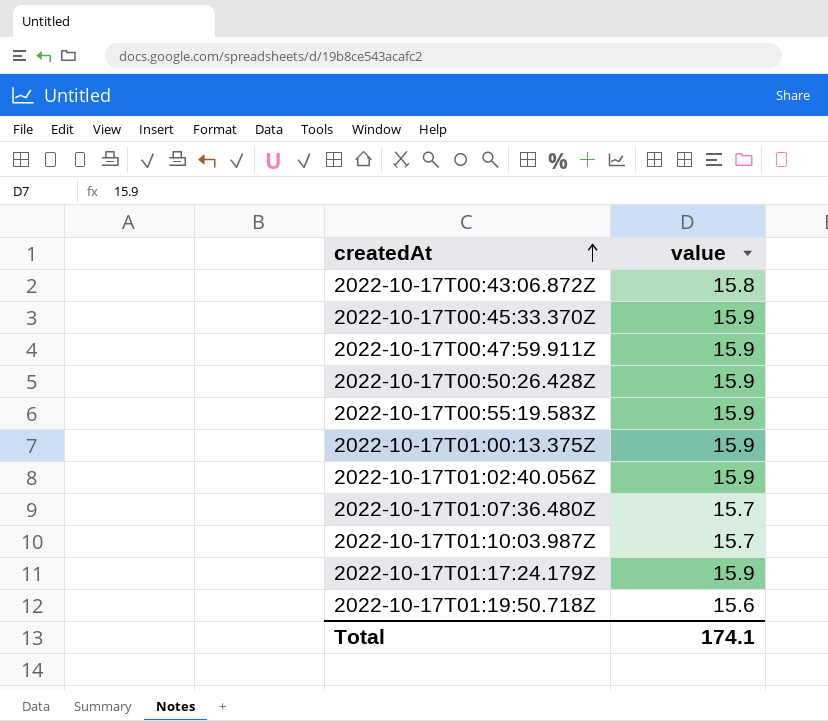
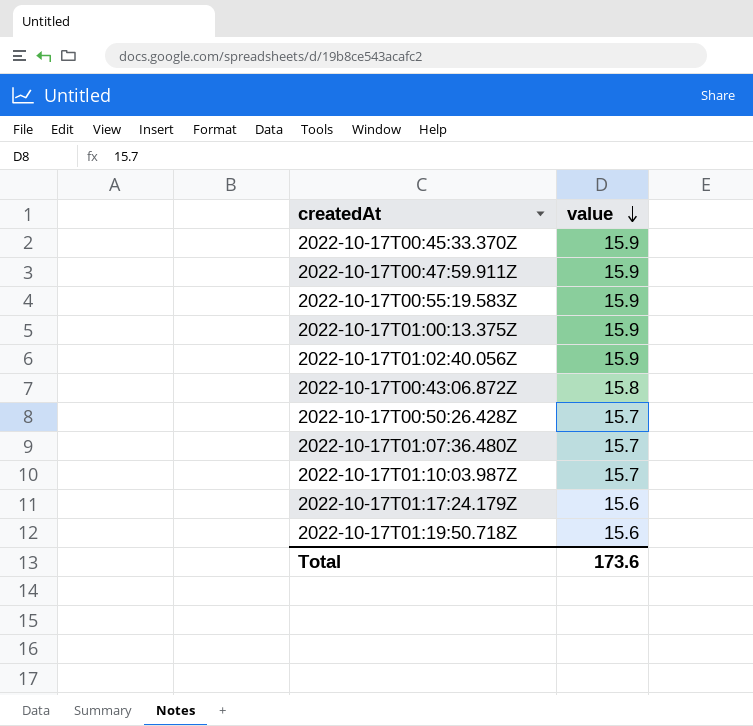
row order: createdAt ascending -> value descending
2022-10-17T00:50:26.428Z | value: 15.9 -> 15.7
2022-10-17T01:17:24.179Z | value: 15.9 -> 15.6
Total | value: 174.1 -> 173.6

